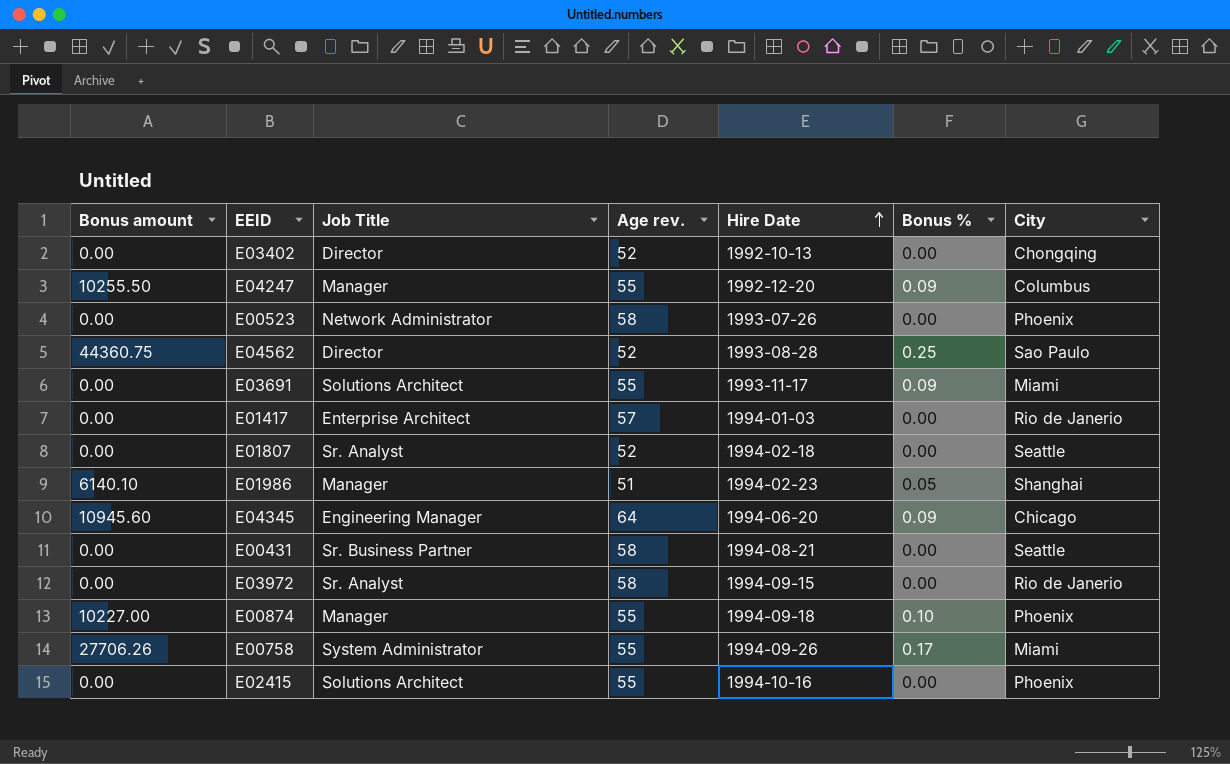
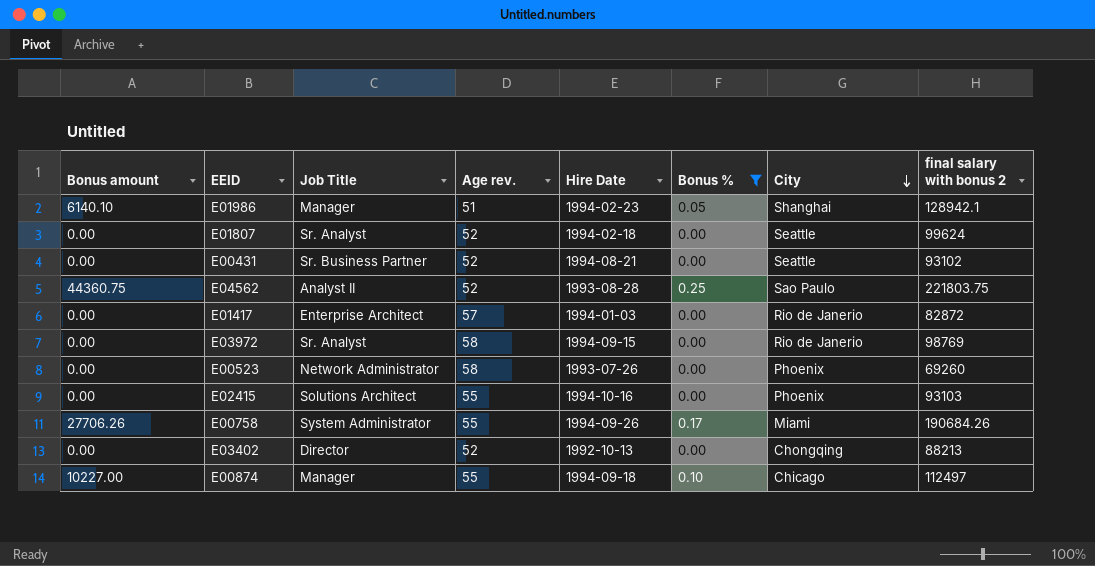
filter: none -> Bonus % != 0.09
row order: Hire Date ascending -> City descending
column final salary with bonus 2 | position: none -> 8
E00431 | Age rev.: 58 -> 52
E04562 | Job Title: Director -> Analyst II
E00874 | City: Phoenix -> Chicago

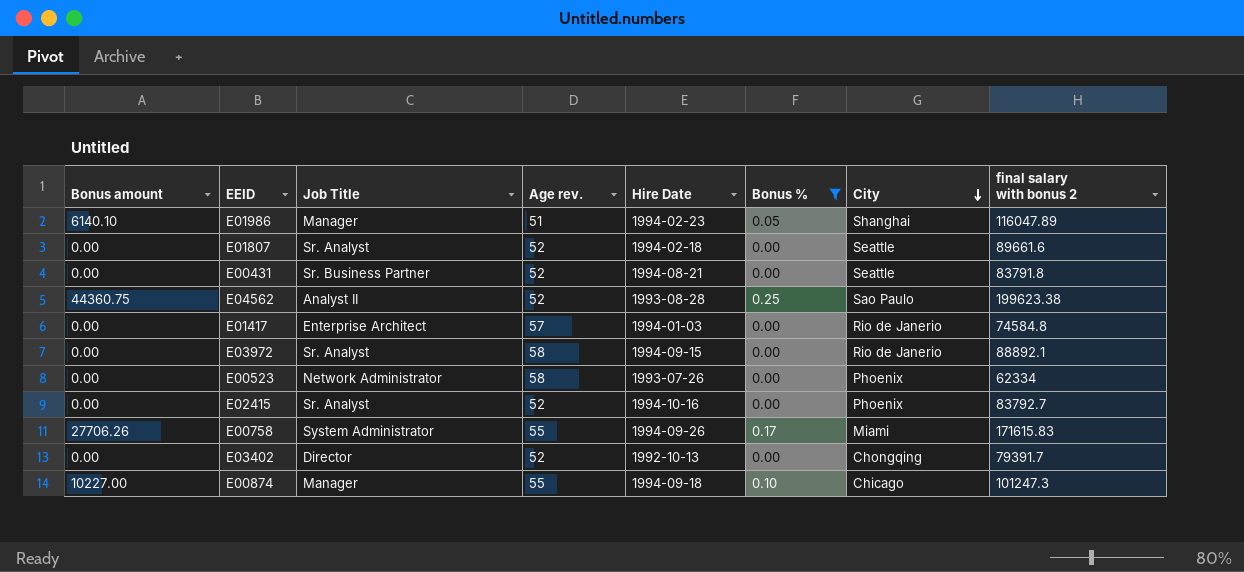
E01986 | final salary with bonus 2: 128942.1 -> 116047.89
E01807 | final salary with bonus 2: 99624 -> 89661.6
E00431 | final salary with bonus 2: 93102 -> 83791.8
E04562 | final salary with bonus 2: 221803.75 -> 199623.38
E01417 | final salary with bonus 2: 82872 -> 74584.8
E03972 | final salary with bonus 2: 98769 -> 88892.1
E00523 | final salary with bonus 2: 69260 -> 62334
E02415 | Job Title: Solutions Architect -> Sr. Analyst
E02415 | Age rev.: 55 -> 52
E02415 | final salary with bonus 2: 93103 -> 83792.7
E00758 | final salary with bonus 2: 190684.26 -> 171615.83
E03402 | final salary with bonus 2: 88213 -> 79391.7
E00874 | final salary with bonus 2: 112497 -> 101247.3

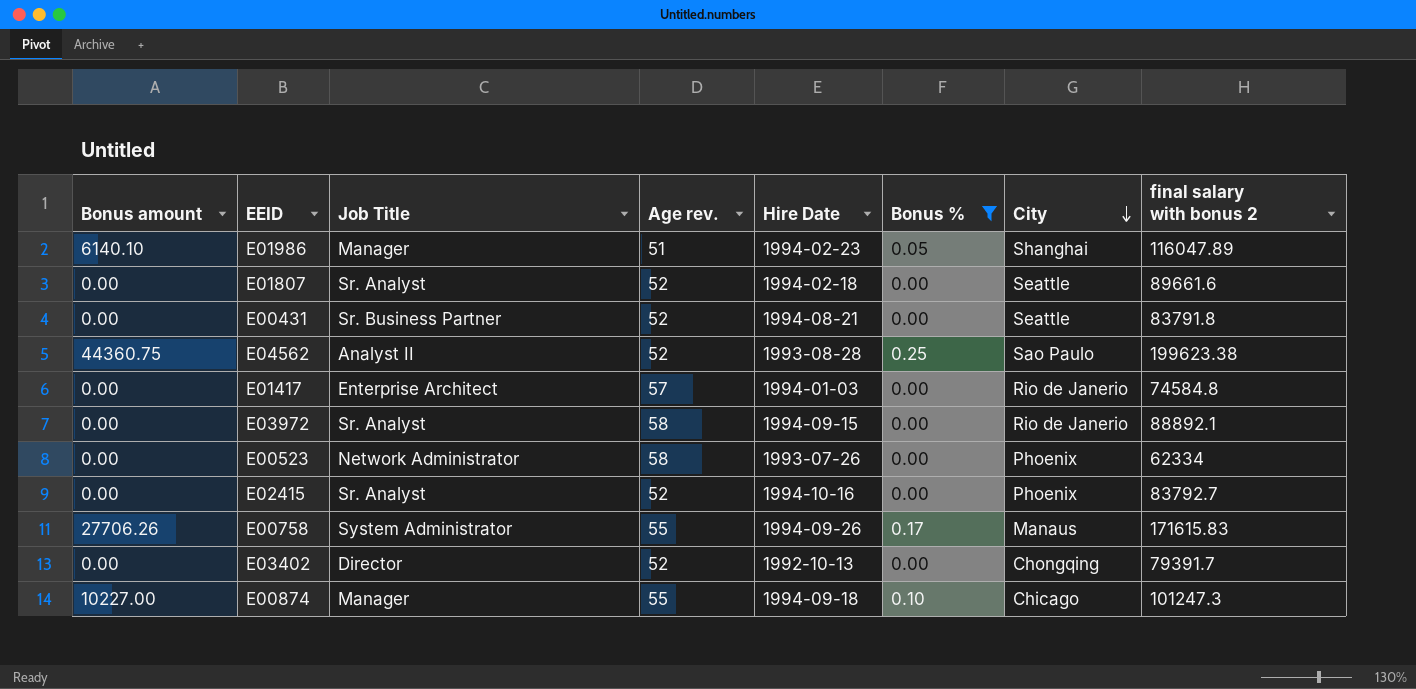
E00758 | City: Miami -> Manaus

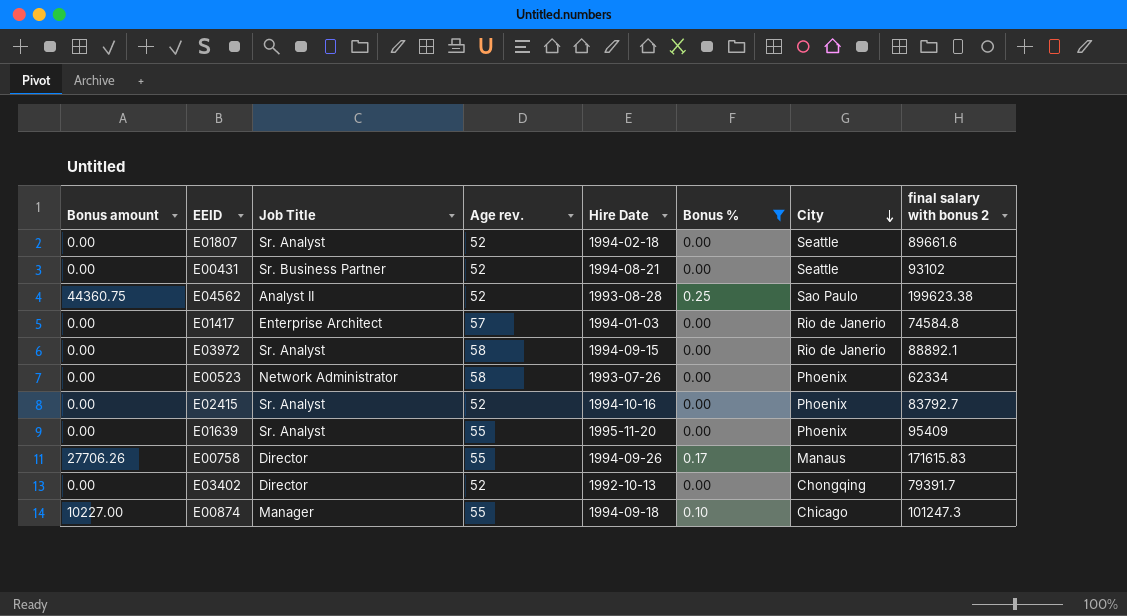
row E01986: 6140.10 | Manager | 51 | 1994-02-23 | 0.05 | Shanghai | 116047.89 -> none
E00431 | final salary with bonus 2: 83791.8 -> 93102
row E01639: none -> 0.00 | Sr. Analyst | 55 | 1995-11-20 | 0.00 | Phoenix | 95409
E00758 | Job Title: System Administrator -> Director

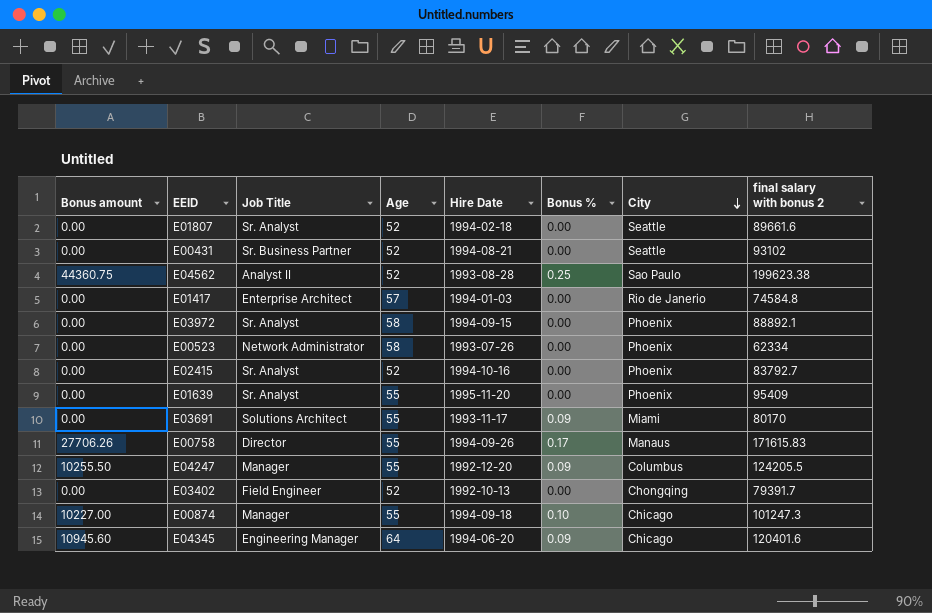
filter: Bonus % != 0.09 -> none
column name: Age rev. -> Age
E03972 | City: Rio de Janerio -> Phoenix
E03402 | Job Title: Director -> Field Engineer

